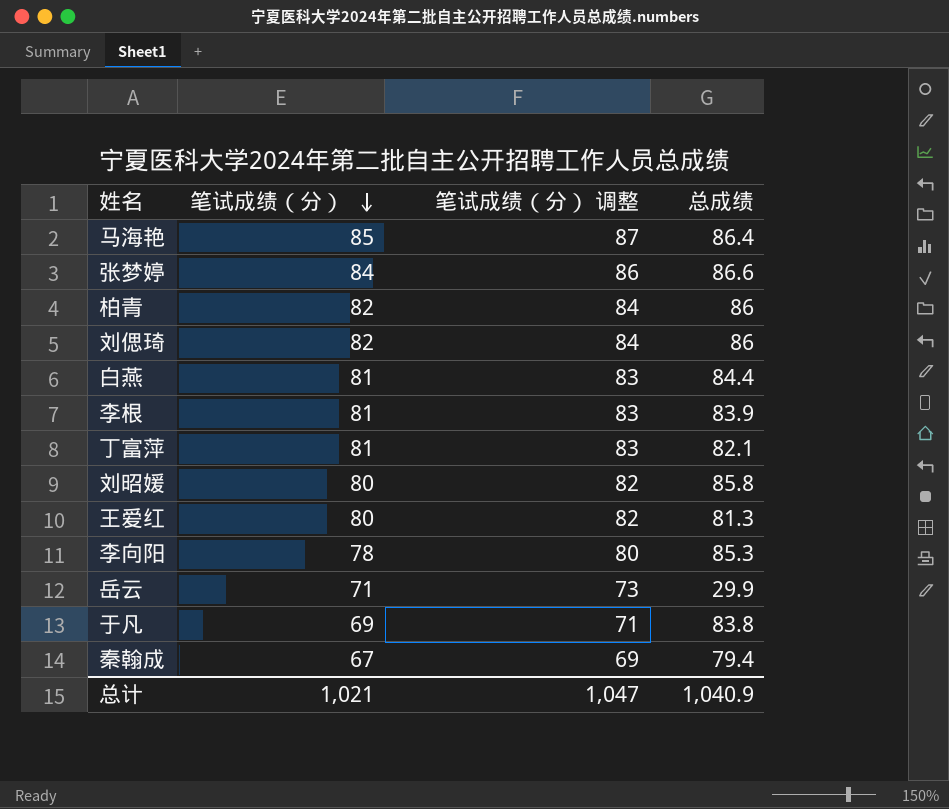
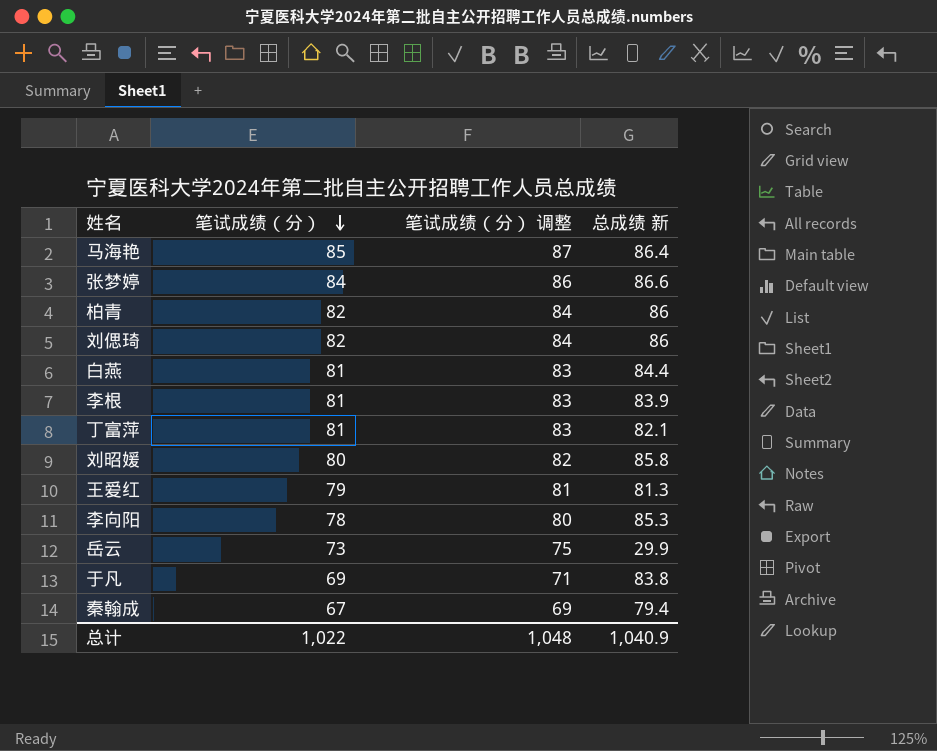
column name: 总成绩 -> 总成绩 新
王爱红 | 笔试成绩（分）: 80 -> 79
王爱红 | 笔试成绩（分） 调整: 82 -> 81
岳云 | 笔试成绩（分）: 71 -> 73
岳云 | 笔试成绩（分） 调整: 73 -> 75
总计 | 笔试成绩（分）: 1,021 -> 1,022
总计 | 笔试成绩（分） 调整: 1,047 -> 1,048

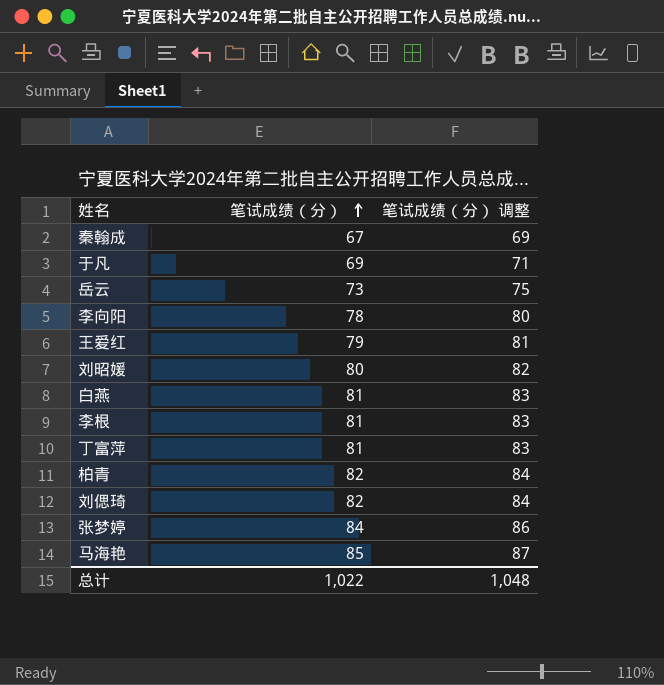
row order: 笔试成绩（分） descending -> 笔试成绩（分） ascending
column 总成绩 新 | position: 4 -> none

